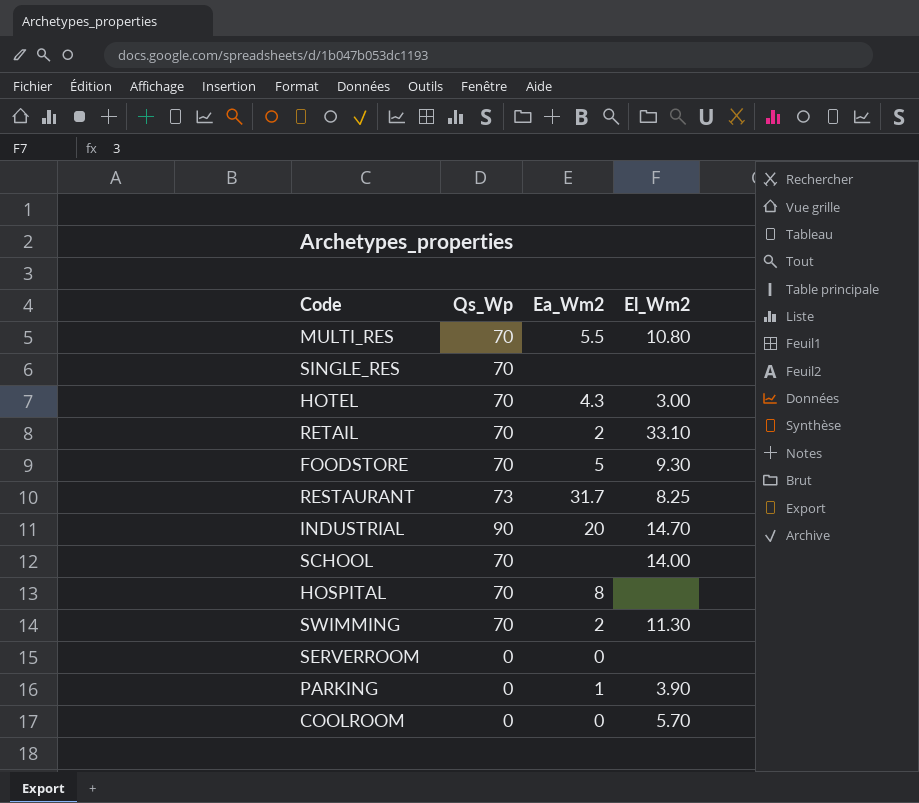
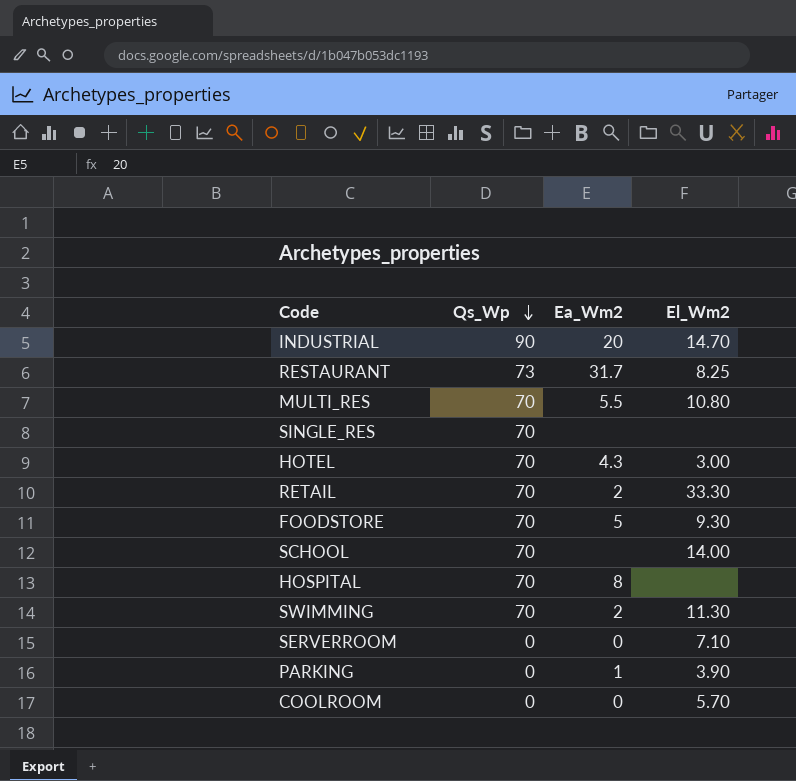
row order: none -> Qs_Wp descending
RETAIL | El_Wm2: 33.10 -> 33.30
SERVERROOM | El_Wm2: none -> 7.10

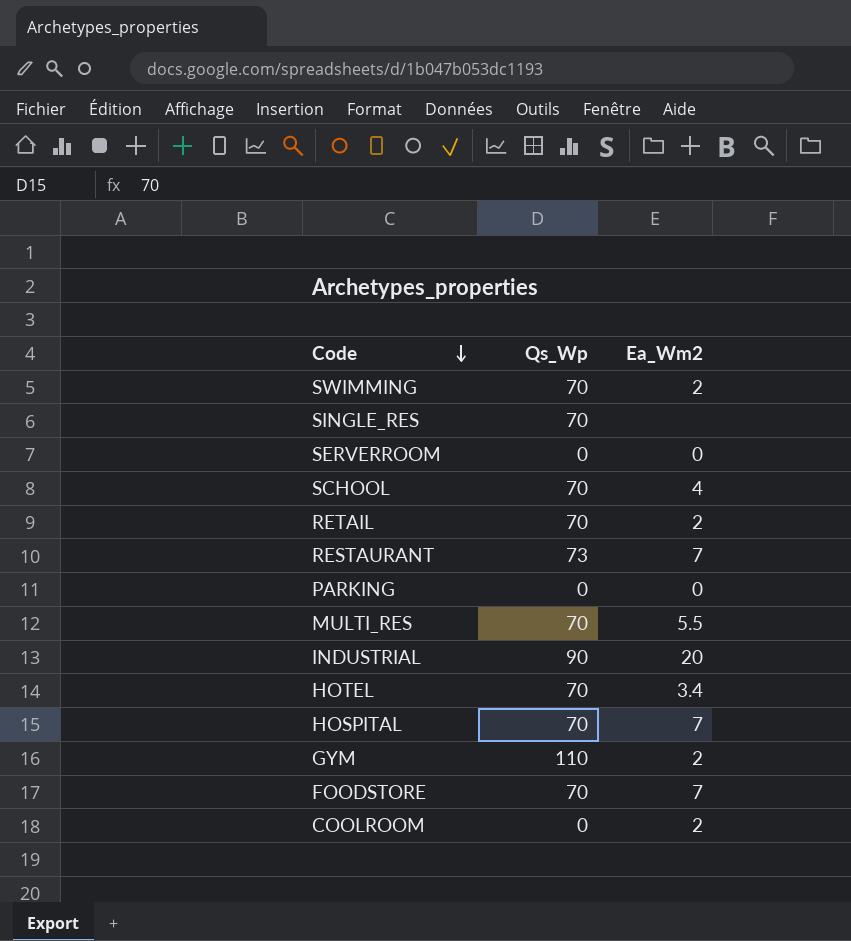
row order: Qs_Wp descending -> Code descending
column El_Wm2 | position: 4 -> none
SCHOOL | Ea_Wm2: none -> 4
RESTAURANT | Ea_Wm2: 31.7 -> 7
PARKING | Ea_Wm2: 1 -> 0
HOTEL | Ea_Wm2: 4.3 -> 3.4
HOSPITAL | Ea_Wm2: 8 -> 7
row GYM: none -> 110 | 2
FOODSTORE | Ea_Wm2: 5 -> 7
COOLROOM | Ea_Wm2: 0 -> 2

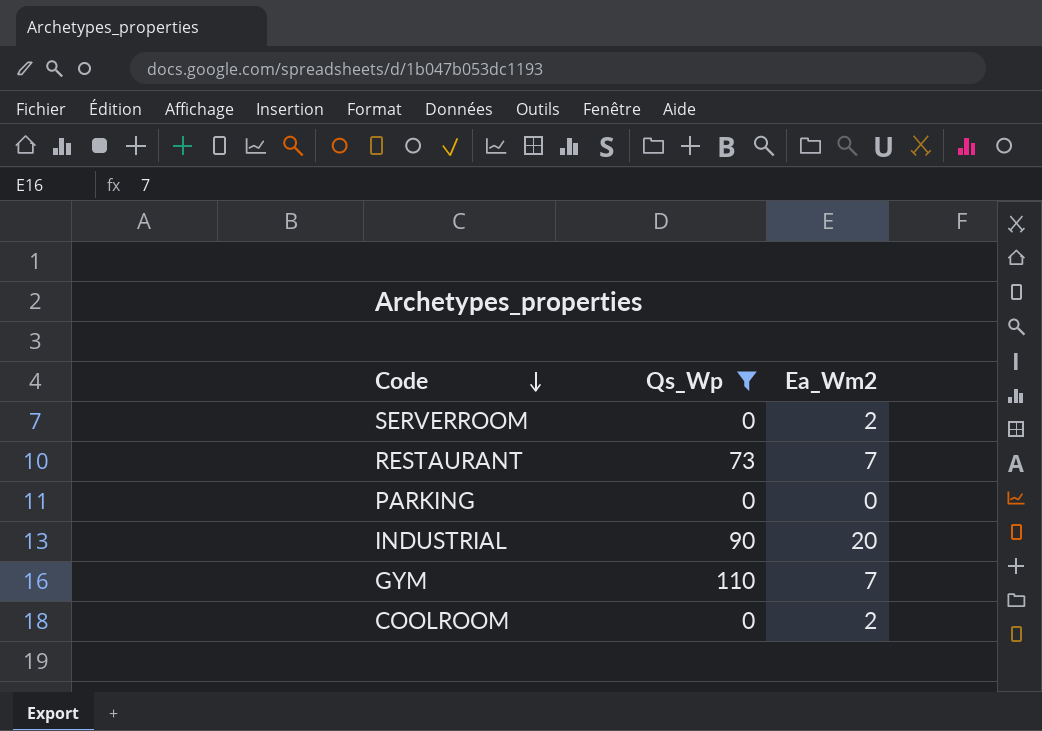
filter: none -> Qs_Wp != 70
SERVERROOM | Ea_Wm2: 0 -> 2
GYM | Ea_Wm2: 2 -> 7

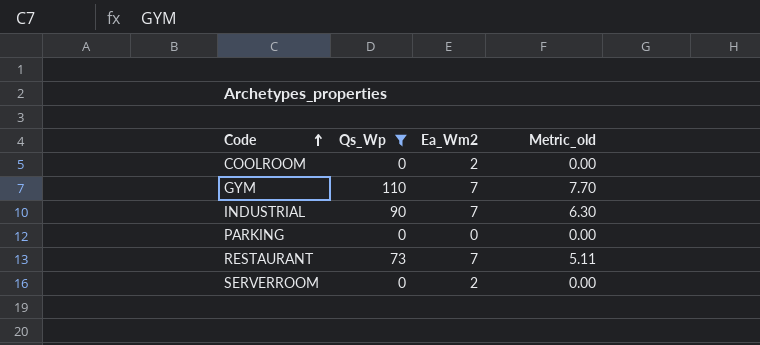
row order: Code descending -> Code ascending
column Metric_old | formula: none -> [Qs_Wp] * 0.07
INDUSTRIAL | Ea_Wm2: 20 -> 7

